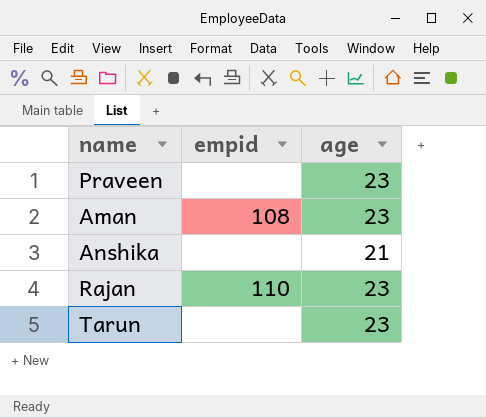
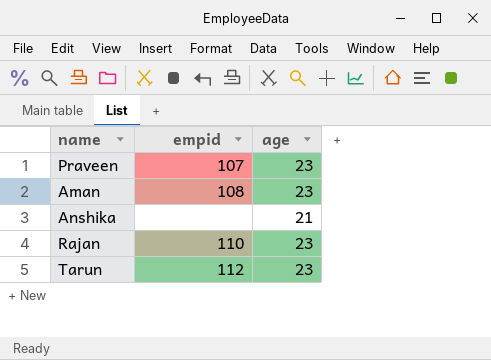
Praveen | empid: none -> 107
Tarun | empid: none -> 112

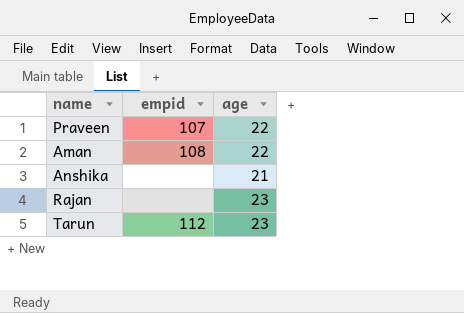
Praveen | age: 23 -> 22
Aman | age: 23 -> 22
Rajan | empid: 110 -> none

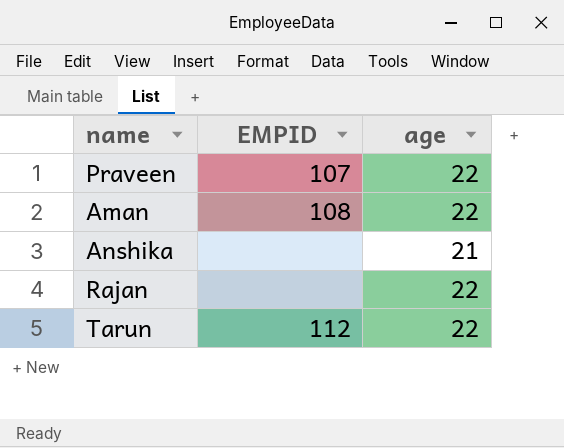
column name: empid -> EMPID
Rajan | age: 23 -> 22
Tarun | age: 23 -> 22

